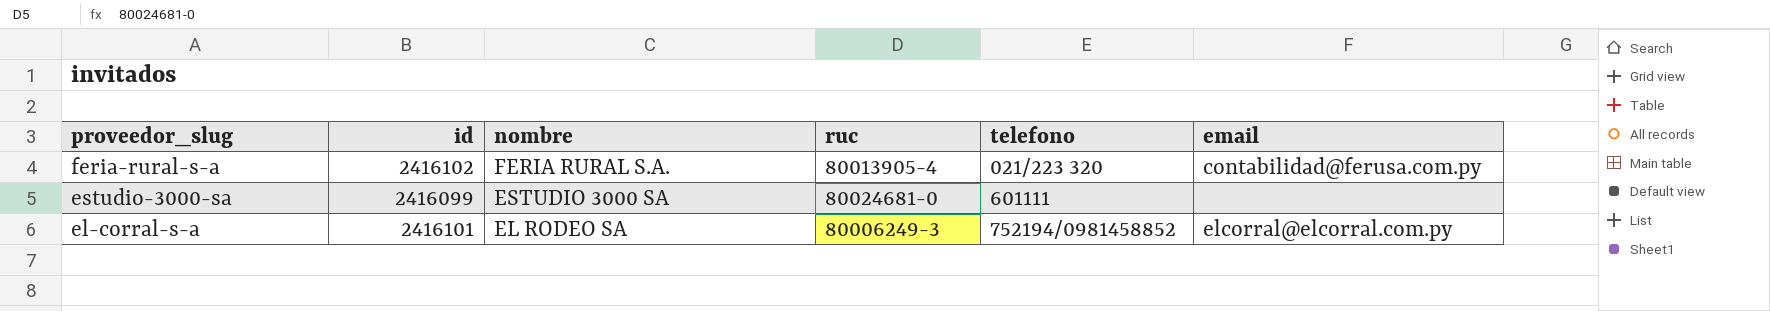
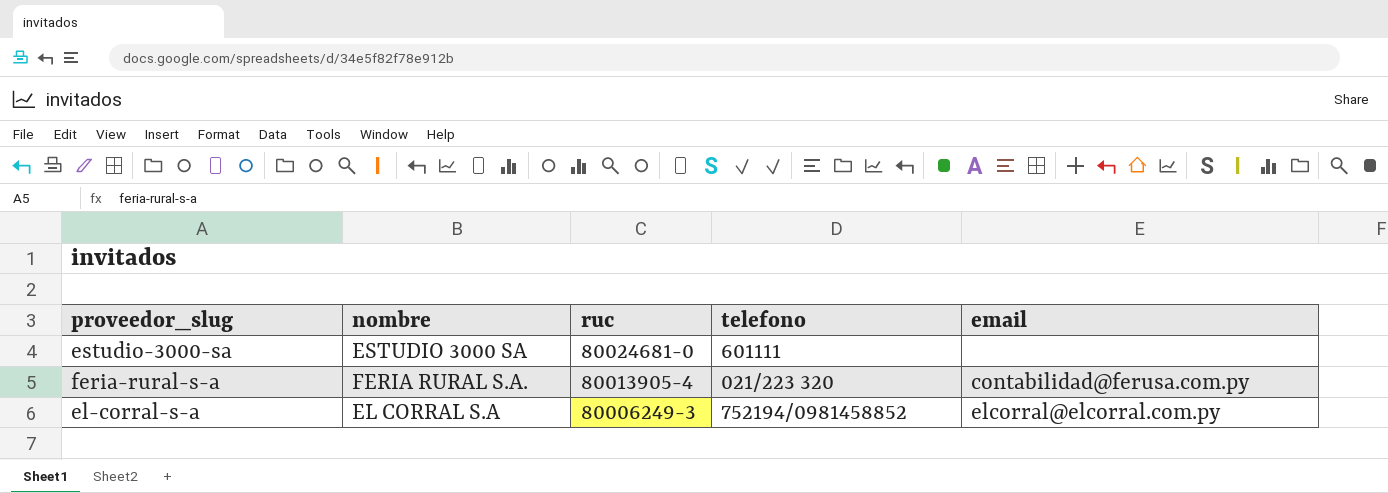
row order: proveedor_slug descending -> ruc descending
column id | position: 2 -> none
el-corral-s-a | nombre: EL RODEO SA -> EL CORRAL S.A

